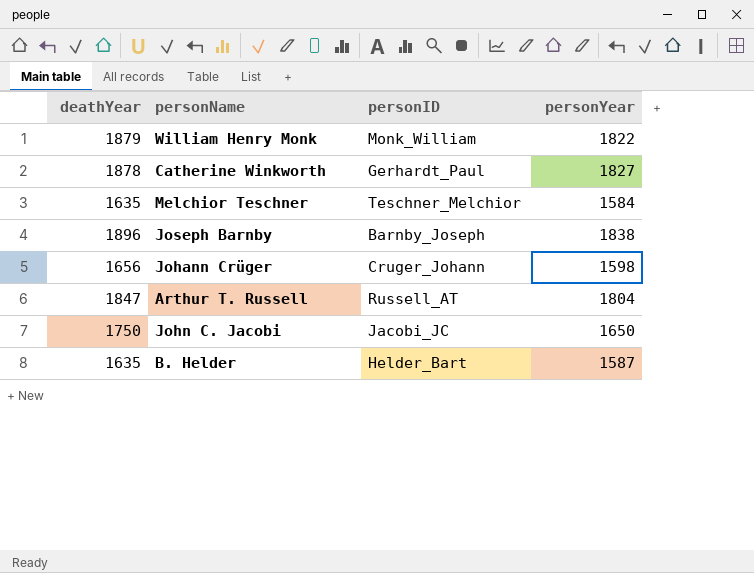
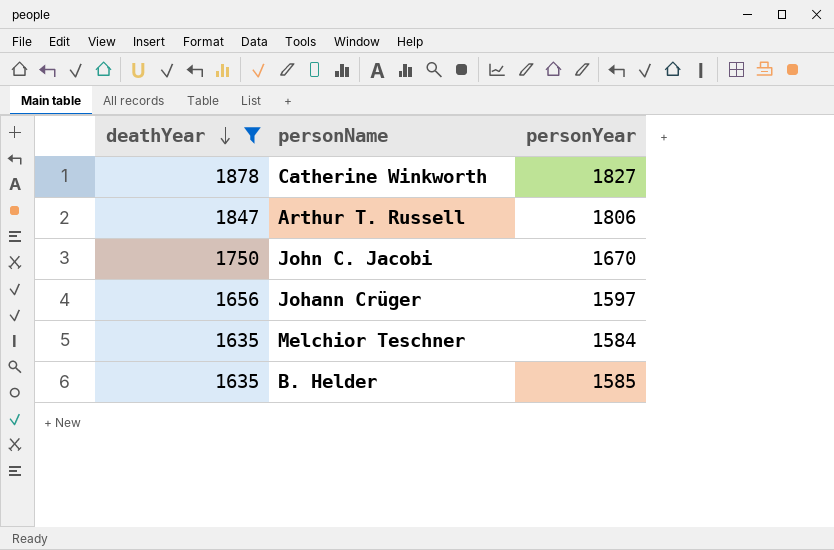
filter: none -> deathYear <= 1878
row order: none -> deathYear descending
column personID | position: 3 -> none
Arthur T. Russell | personYear: 1804 -> 1806
John C. Jacobi | personYear: 1650 -> 1670
Johann Crüger | personYear: 1598 -> 1597
B. Helder | personYear: 1587 -> 1585

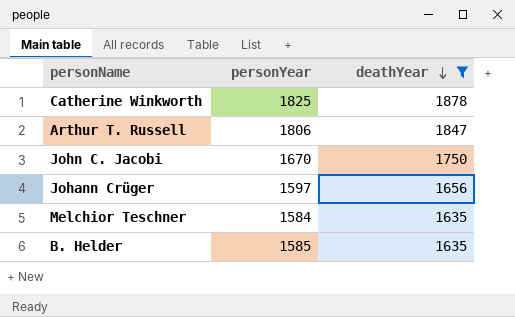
column deathYear | position: 1 -> 3
Catherine Winkworth | personYear: 1827 -> 1825

